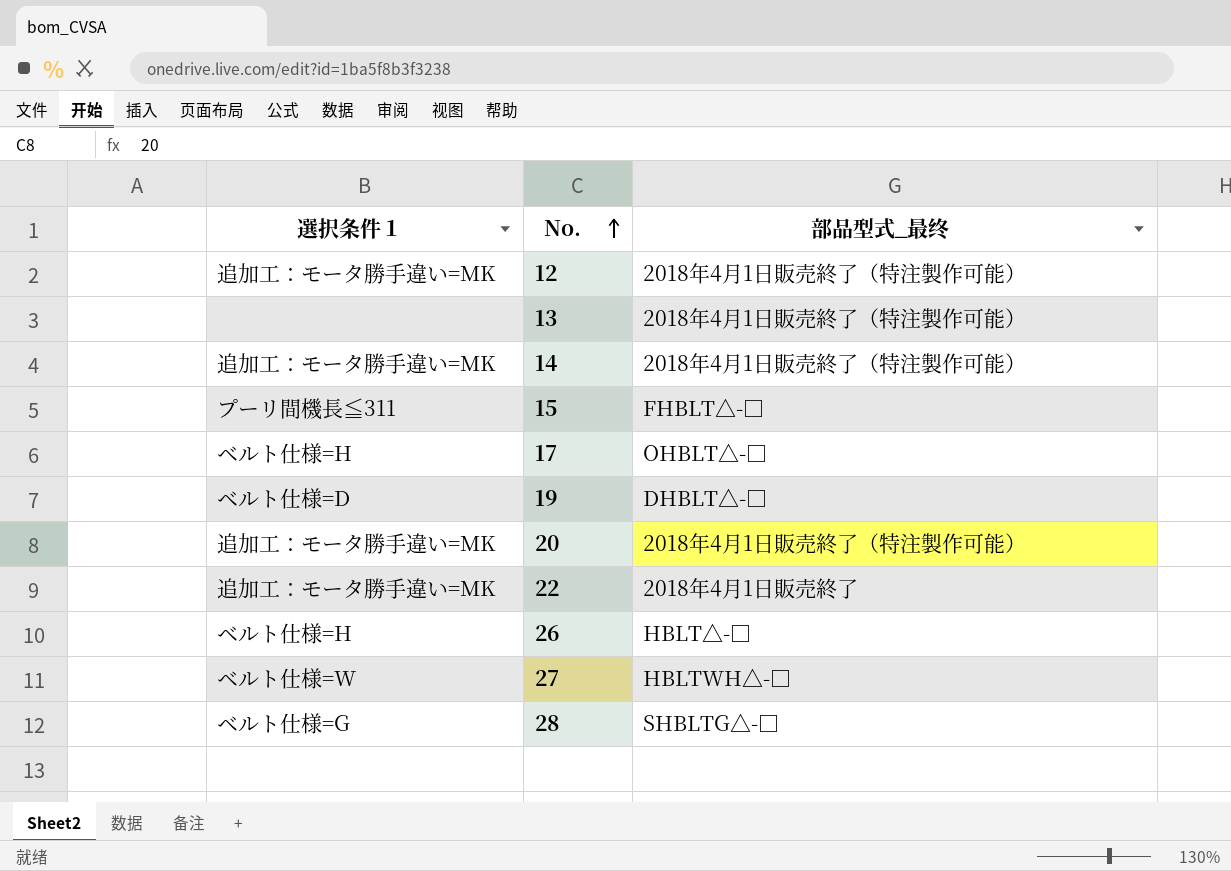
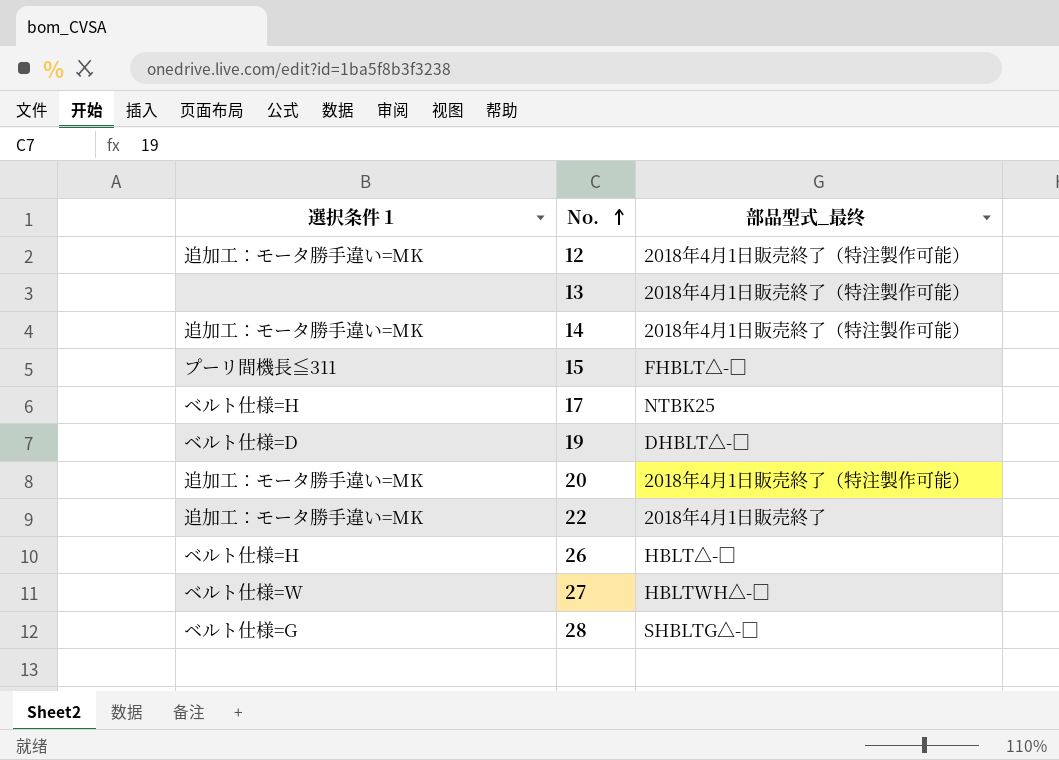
17 | 部品型式_最终: OHBLT△-□ -> NTBK25

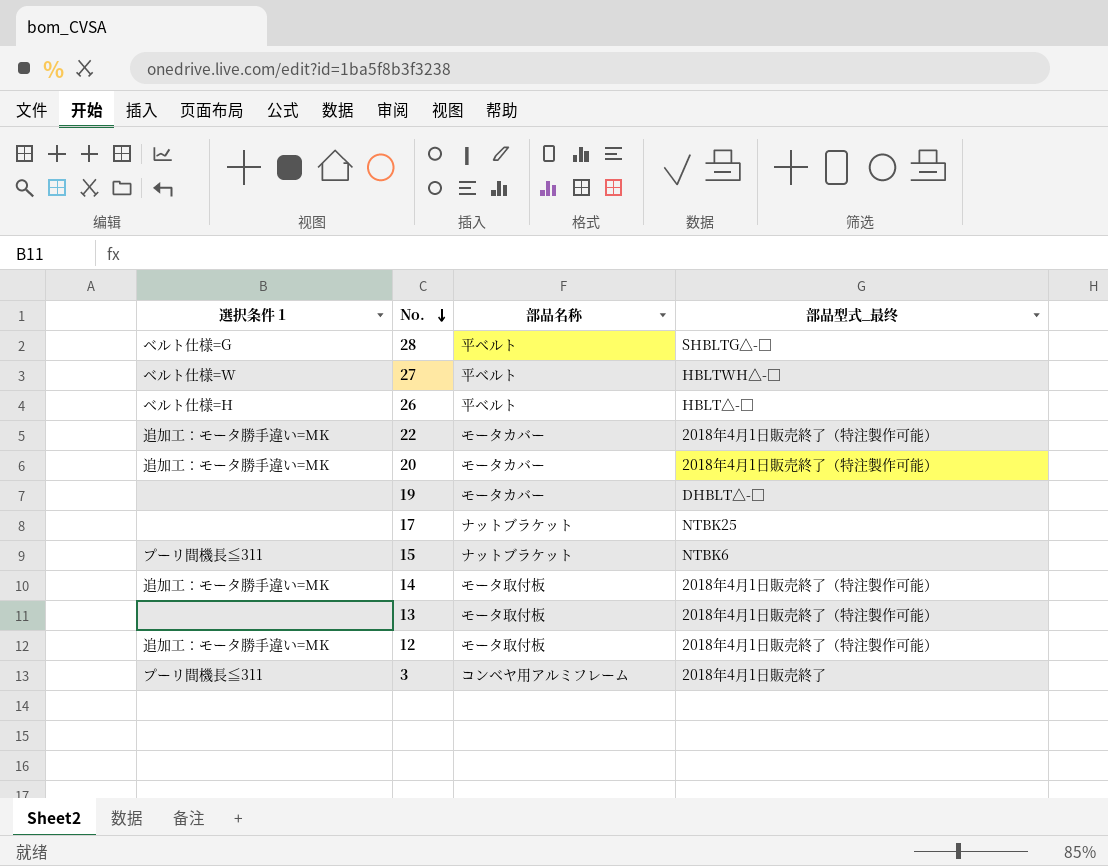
row order: No. ascending -> No. descending
column 部品名称 | position: none -> 3
22 | 部品型式_最终: 2018年4月1日販売終了 -> 2018年4月1日販売終了（特注製作可能）
19 | 選択条件１: ベルト仕様=D -> none
17 | 選択条件１: ベルト仕様=H -> none
15 | 部品型式_最终: FHBLT△-□ -> NTBK6
row 3: none -> プーリ間機長≦311 | コンベヤ用アルミフレーム | 2018年4月1日販売終了

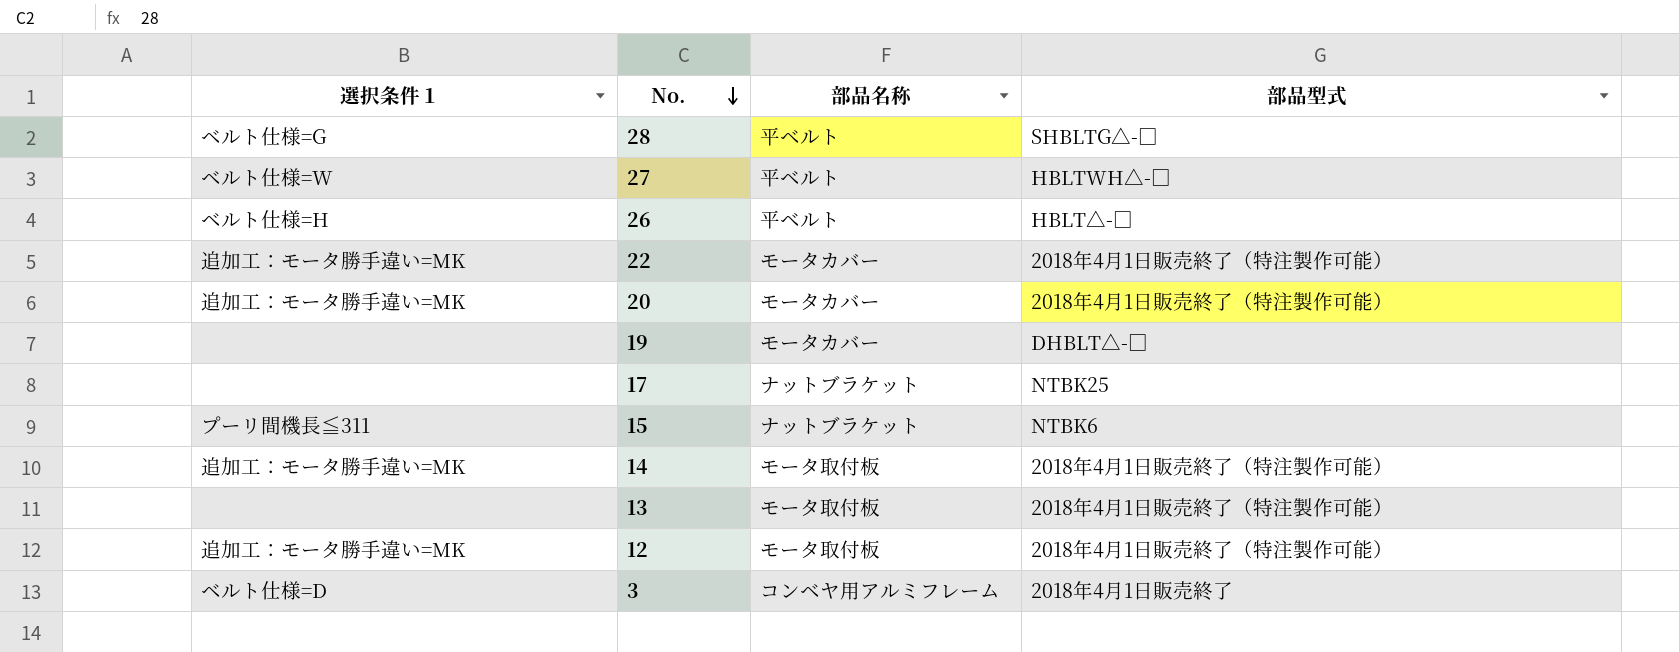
column name: 部品型式_最终 -> 部品型式
3 | 選択条件１: プーリ間機長≦311 -> ベルト仕様=D

